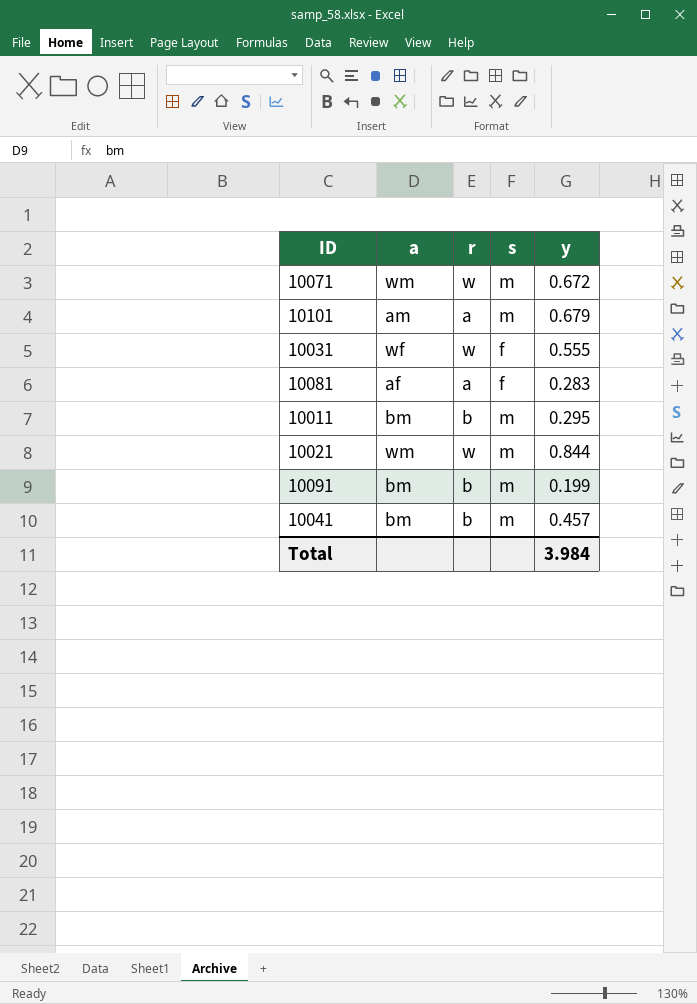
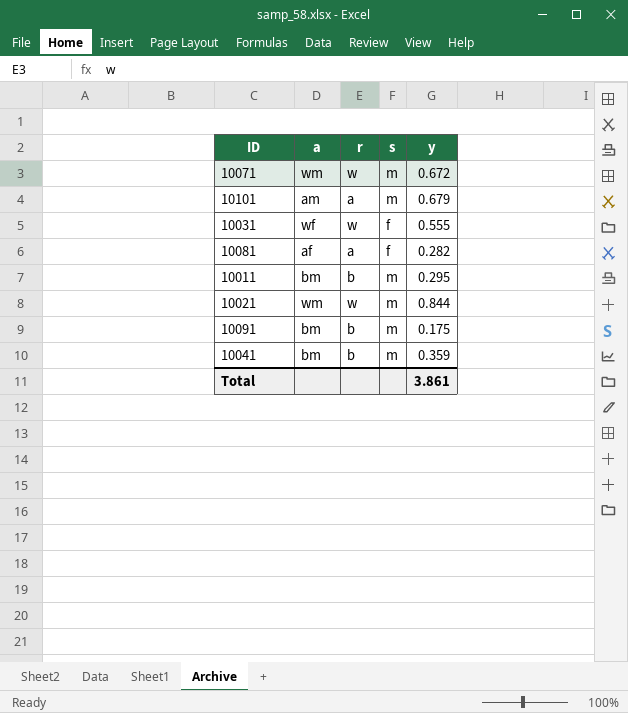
10081 | y: 0.283 -> 0.282
10091 | y: 0.199 -> 0.175
10041 | y: 0.457 -> 0.359
Total | y: 3.984 -> 3.861

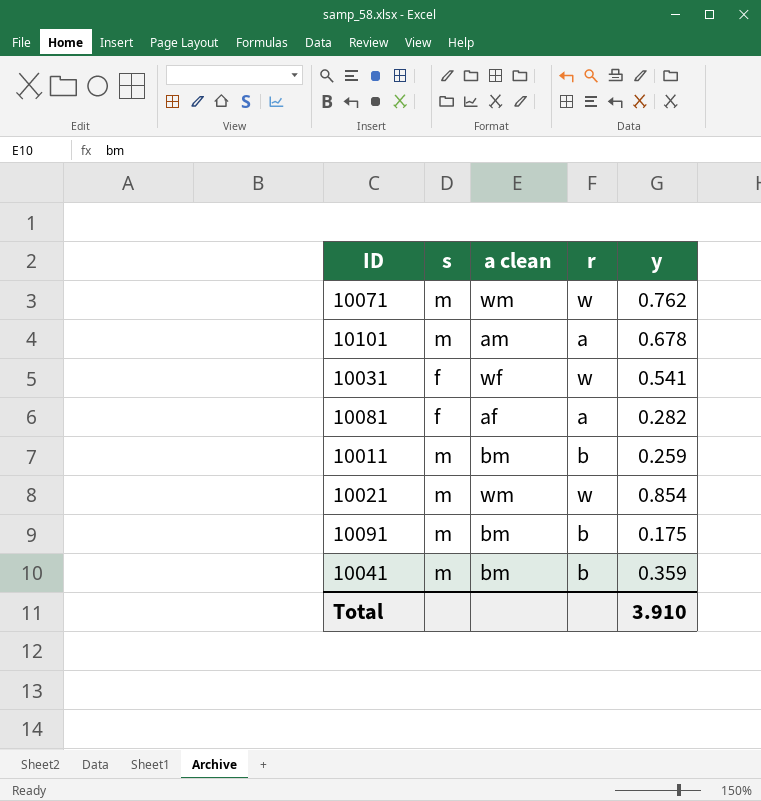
column s | position: 4 -> 2
column name: a -> a clean
10071 | y: 0.672 -> 0.762
10101 | y: 0.679 -> 0.678
10031 | y: 0.555 -> 0.541
10011 | y: 0.295 -> 0.259
10021 | y: 0.844 -> 0.854
Total | y: 3.861 -> 3.910

